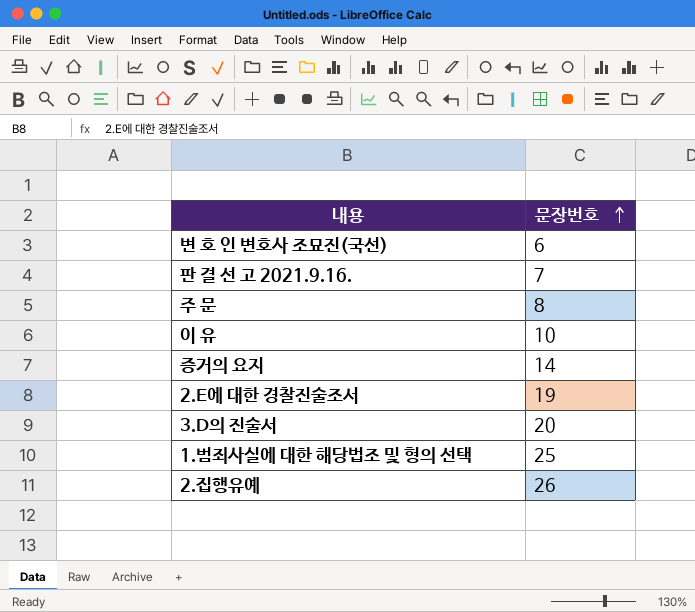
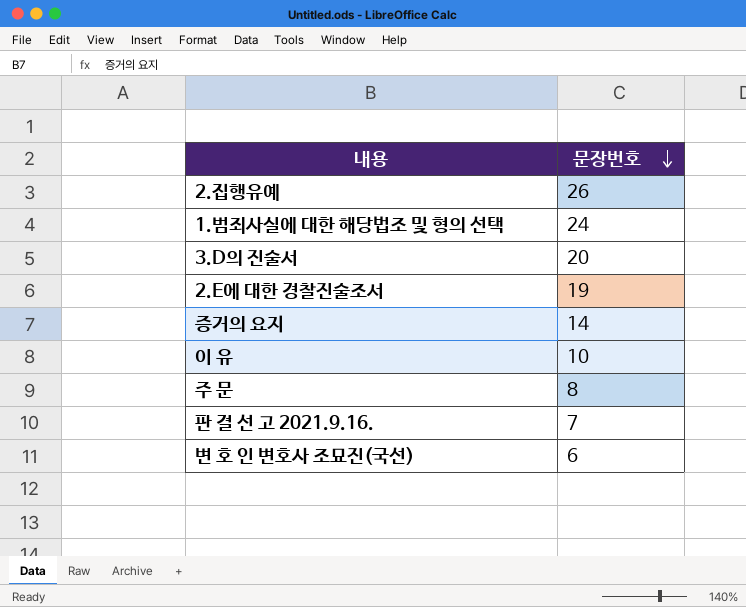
row order: 문장번호 ascending -> 문장번호 descending
1.범죄사실에 대한 해당법조 및 형의 선택 | 문장번호: 25 -> 24

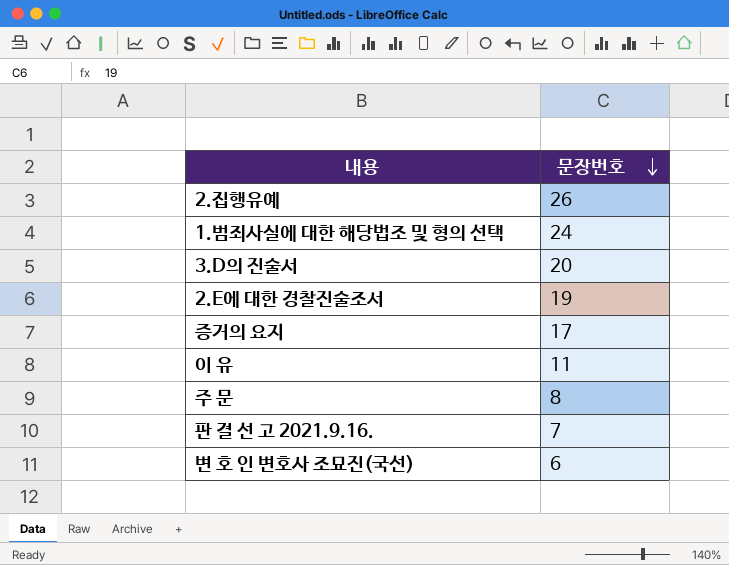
증거의 요지 | 문장번호: 14 -> 17
이 유 | 문장번호: 10 -> 11

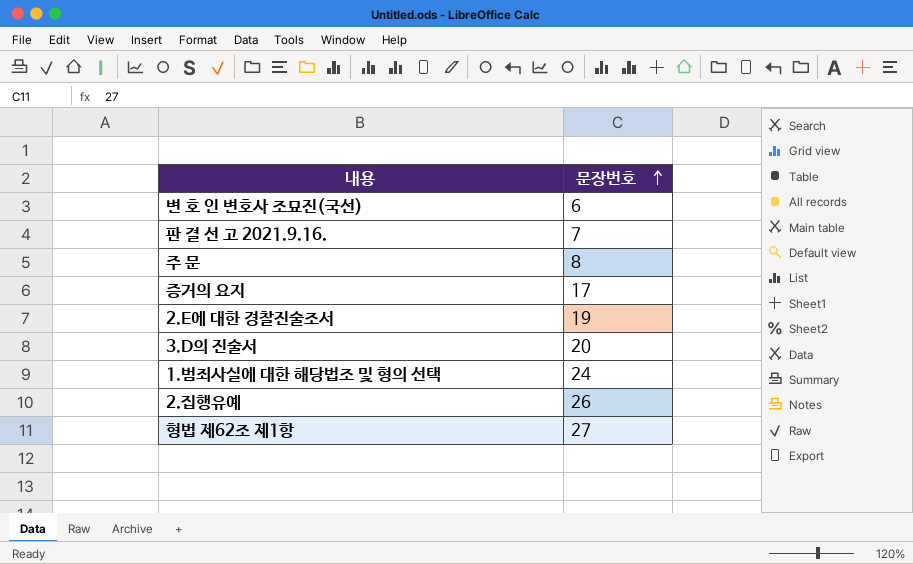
row order: 문장번호 descending -> 문장번호 ascending
row 이 유: 11 -> none
row 형법 제62조 제1항: none -> 27

